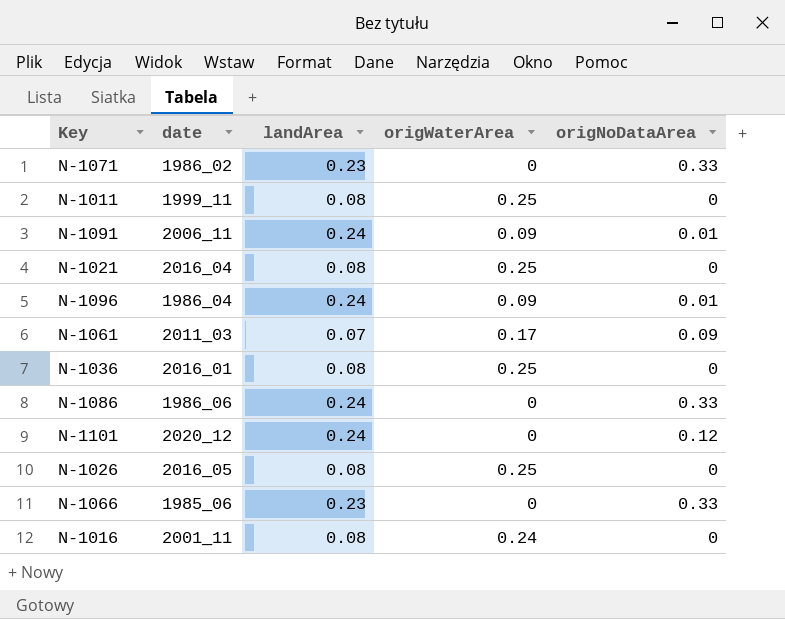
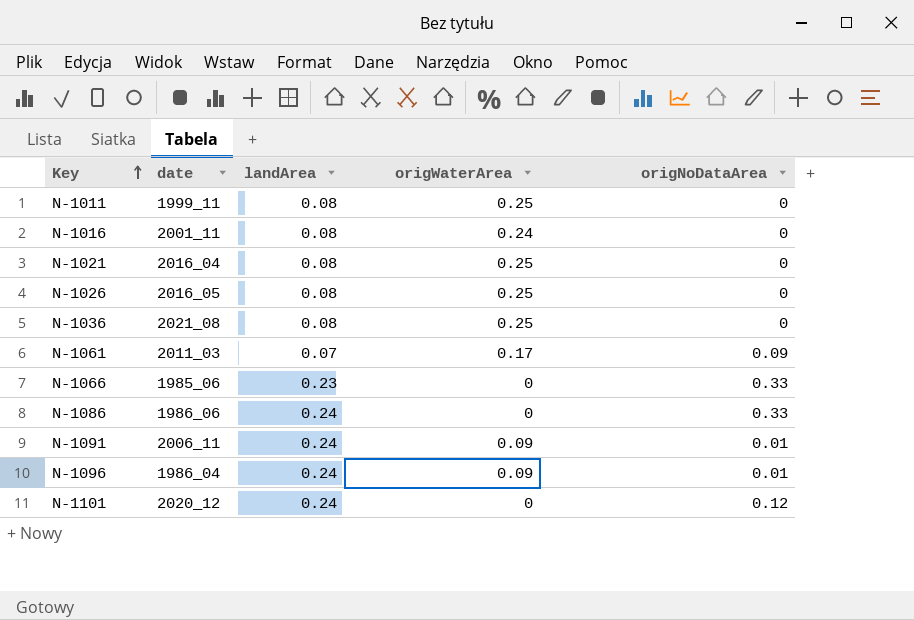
row order: none -> Key ascending
row N-1071: 1986_02 | 0.23 | 0 | 0.33 -> none
N-1036 | date: 2016_01 -> 2021_08

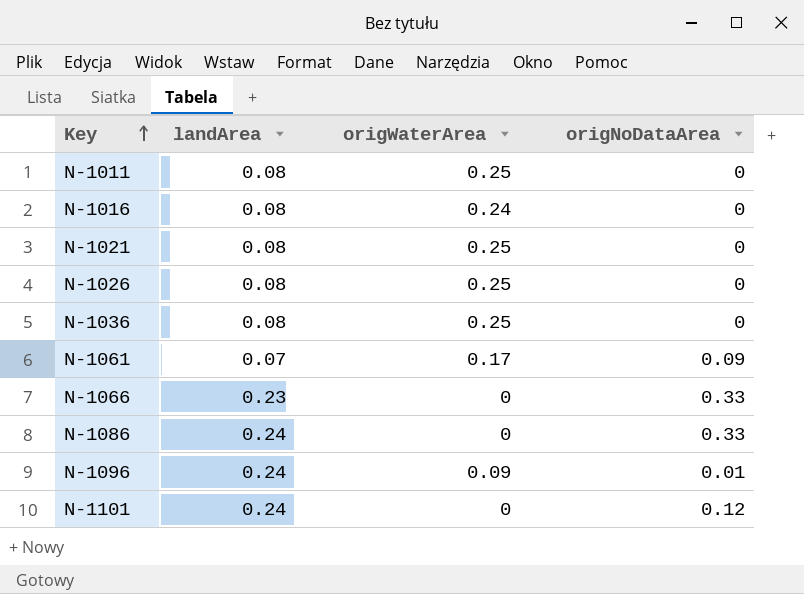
column date | position: 2 -> none
row N-1091: 2006_11 | 0.24 | 0.09 | 0.01 -> none

